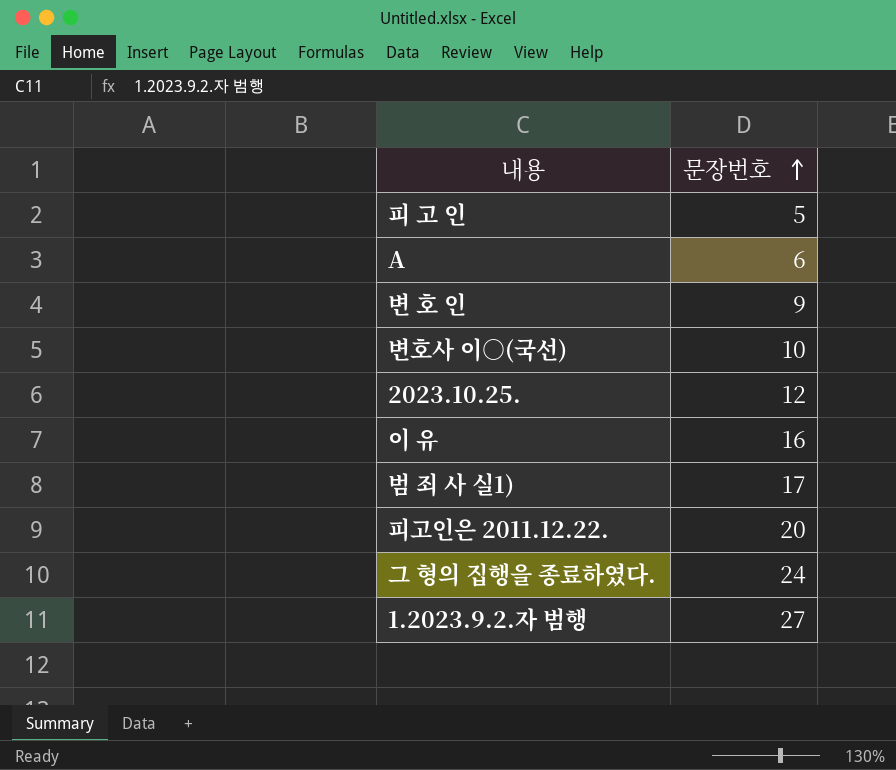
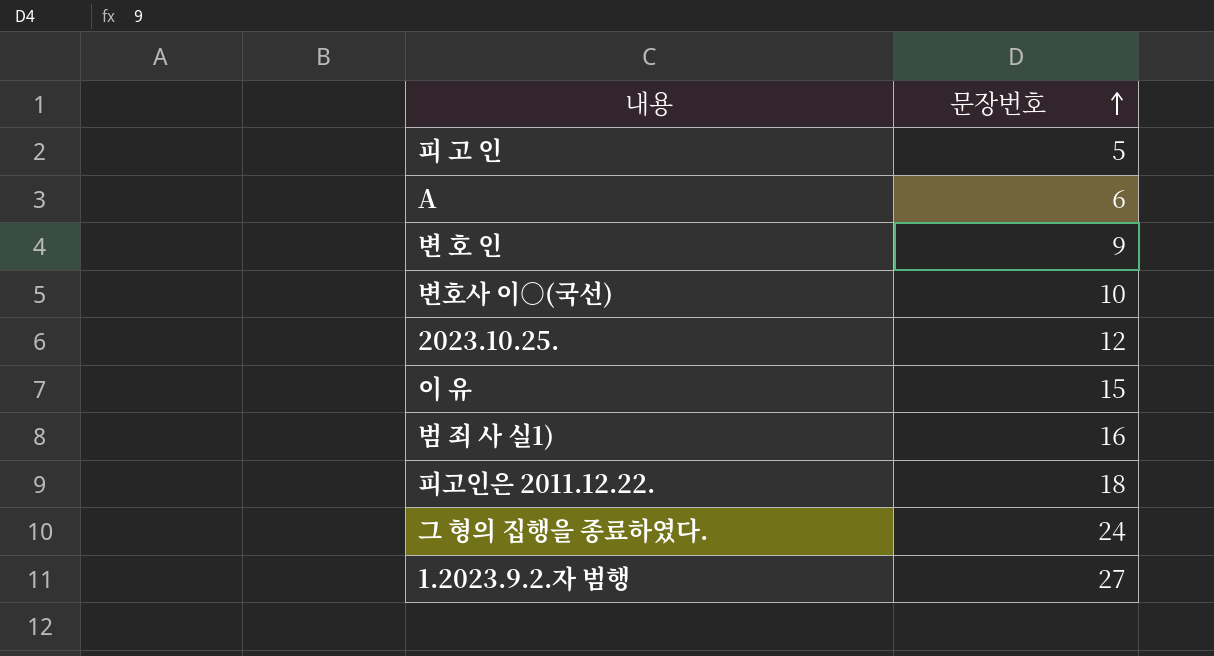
이 유 | 문장번호: 16 -> 15
범 죄 사 실1) | 문장번호: 17 -> 16
피고인은 2011.12.22. | 문장번호: 20 -> 18

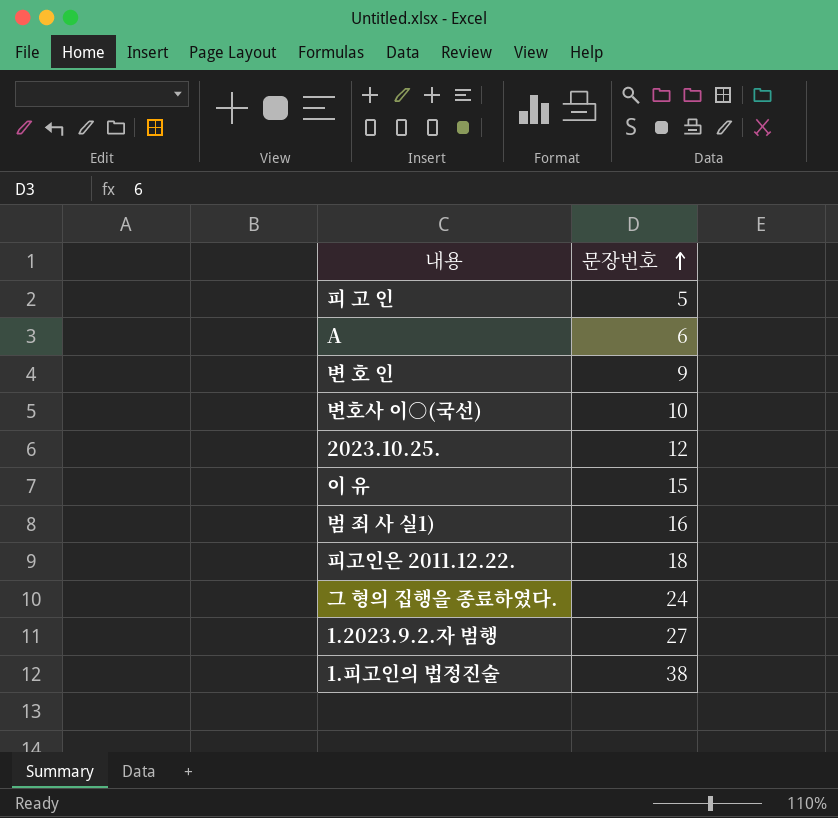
row 1.피고인의 법정진술: none -> 38

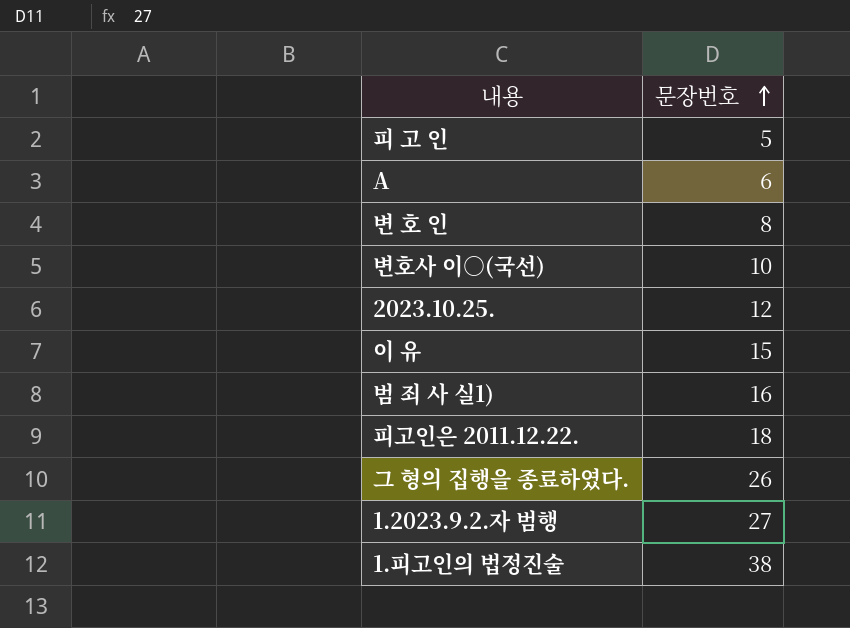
변 호 인 | 문장번호: 9 -> 8
그 형의 집행을 종료하였다. | 문장번호: 24 -> 26

